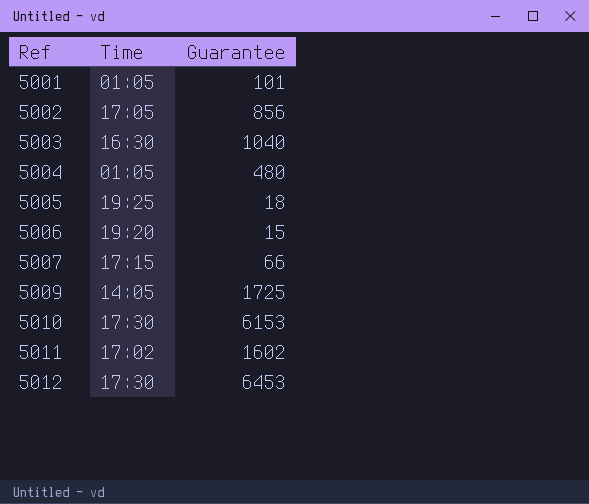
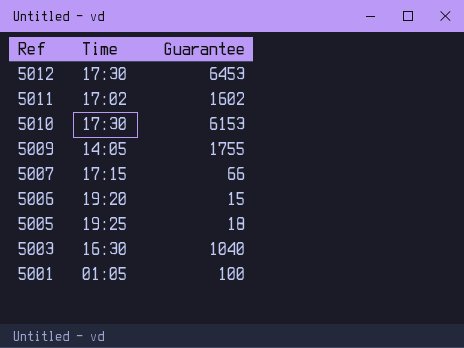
row order: Ref ascending -> Ref descending
row 5002: 17:05 | 856 -> none
row 5004: 01:05 | 480 -> none
5009 | Guarantee: 1725 -> 1755
5001 | Guarantee: 101 -> 100

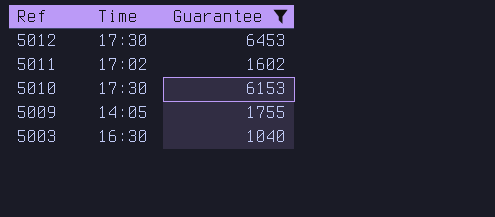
filter: none -> Guarantee >= 1040

